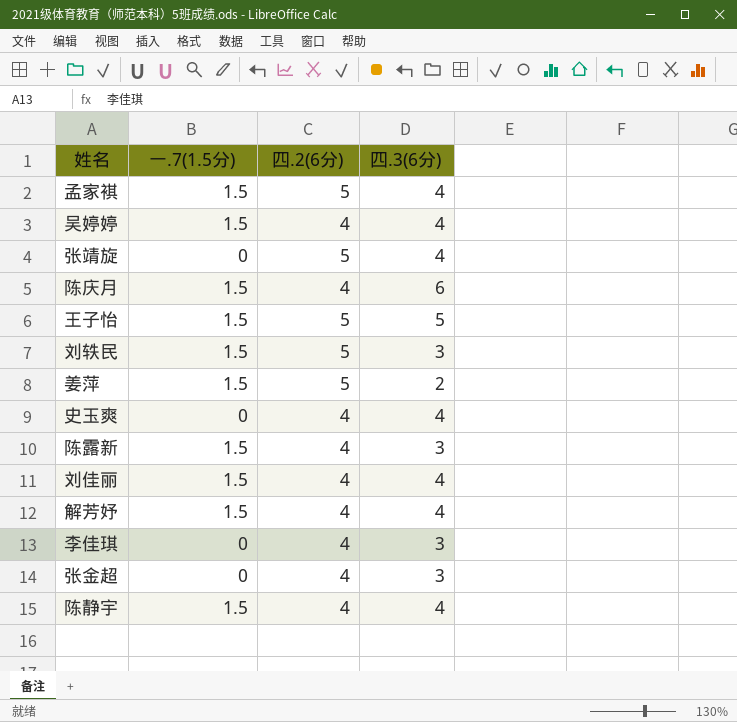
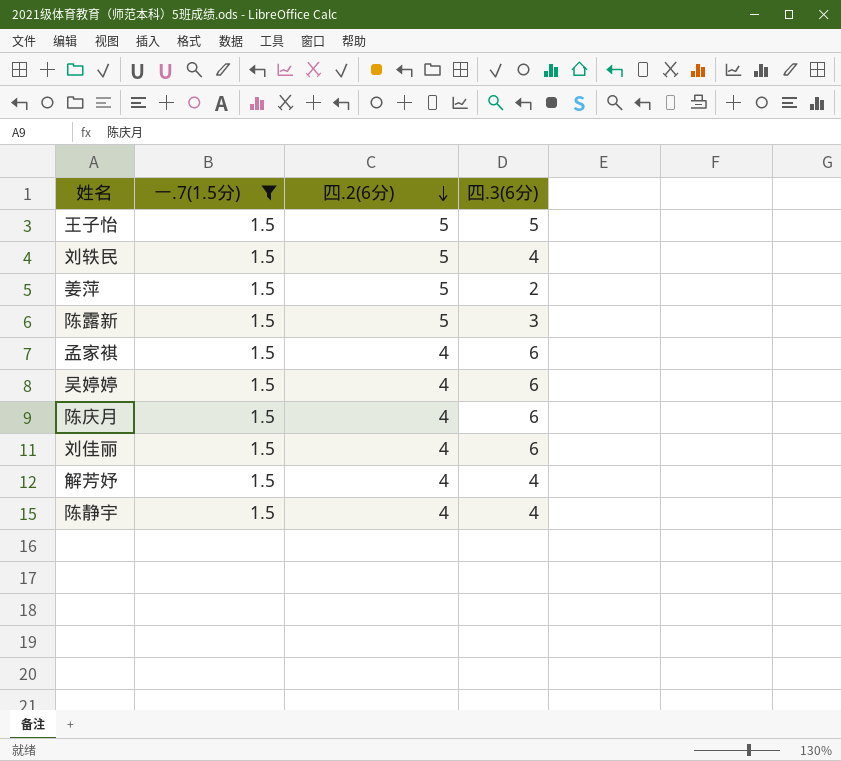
filter: none -> 一.7(1.5分) = 1.5
row order: none -> 四.2(6分) descending
刘轶民 | 四.3(6分): 3 -> 4
陈露新 | 四.2(6分): 4 -> 5
孟家褀 | 四.2(6分): 5 -> 4
孟家褀 | 四.3(6分): 4 -> 6
吴婷婷 | 四.3(6分): 4 -> 6
刘佳丽 | 四.3(6分): 4 -> 6

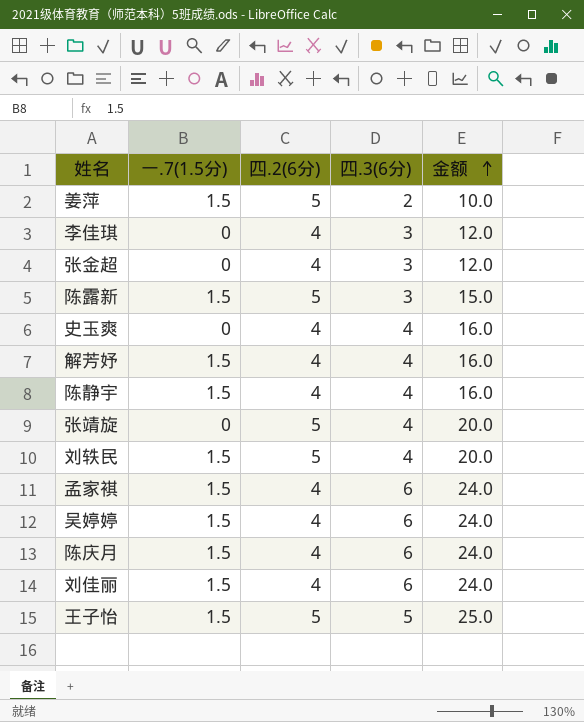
filter: 一.7(1.5分) = 1.5 -> none
row order: 四.2(6分) descending -> 金额 ascending
column 金额 | formula: none -> [四.2(6分)] * [四.3(6分)]

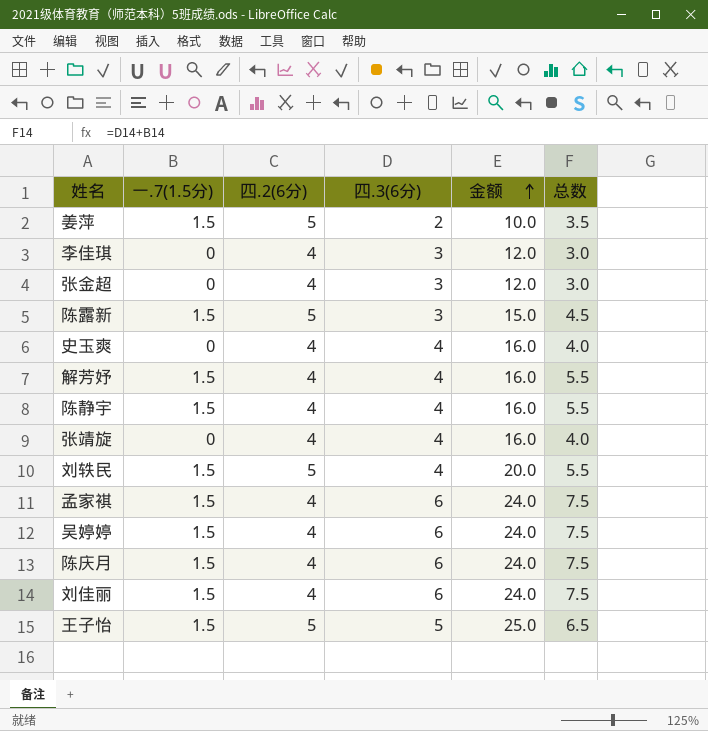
column 总数 | formula: none -> [一.7(1.5分)] + [四.3(6分)]
张靖旋 | 四.2(6分): 5 -> 4
张靖旋 | 金额: 20.0 -> 16.0

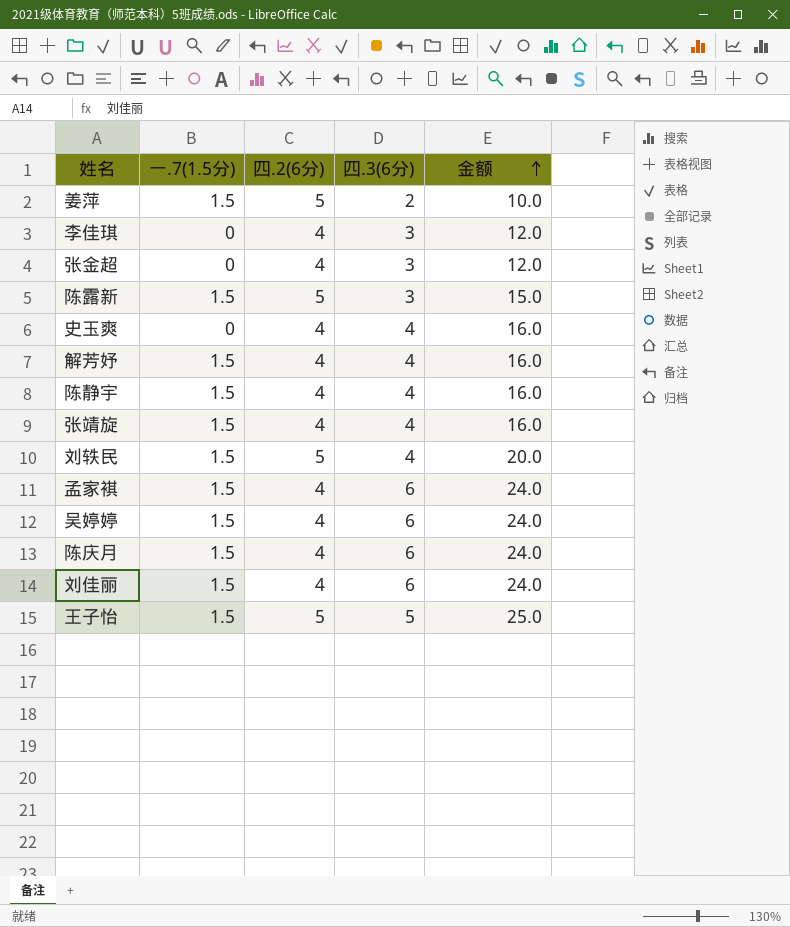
column 总数 | formula: [一.7(1.5分)] + [四.3(6分)] -> none
张靖旋 | 一.7(1.5分): 0 -> 1.5

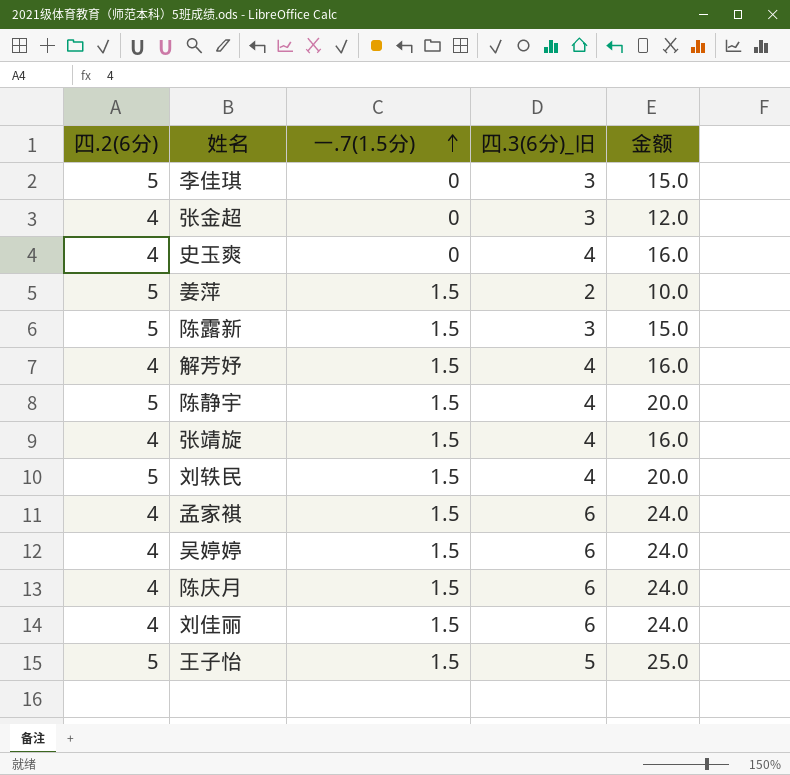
row order: 金额 ascending -> 一.7(1.5分) ascending
column 四.2(6分) | position: 3 -> 1
column name: 四.3(6分) -> 四.3(6分)_旧
李佳琪 | 四.2(6分): 4 -> 5
李佳琪 | 金额: 12.0 -> 15.0
陈静宇 | 四.2(6分): 4 -> 5
陈静宇 | 金额: 16.0 -> 20.0

